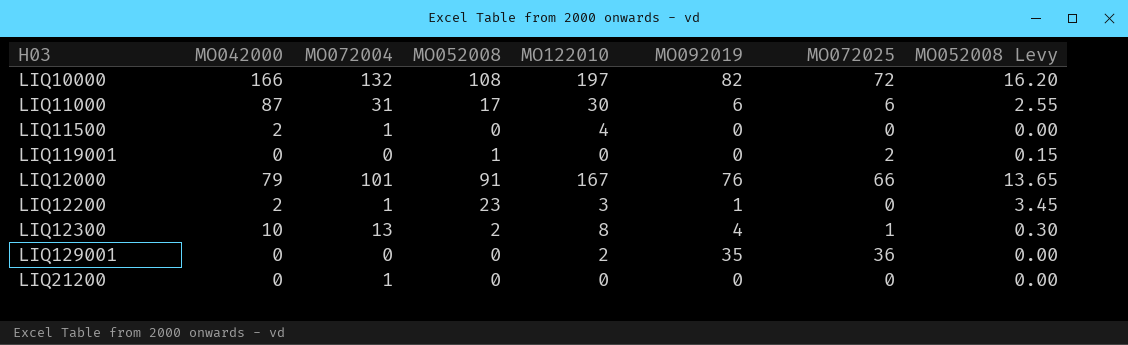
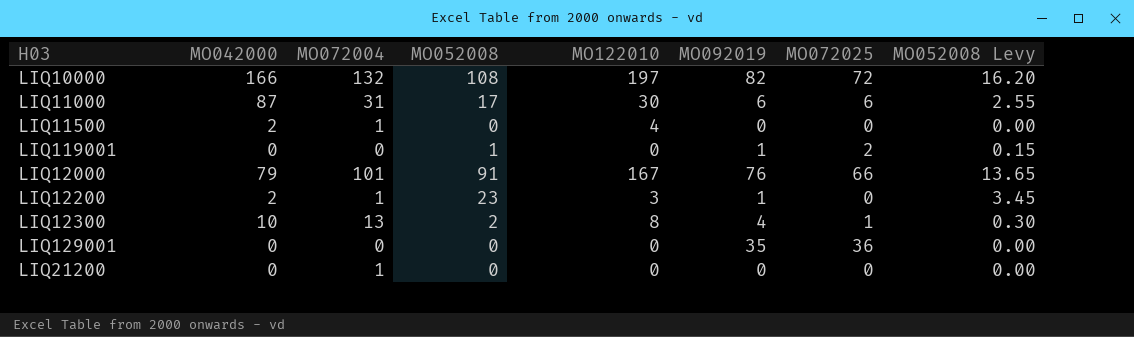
LIQ119001 | MO092019: 0 -> 1
LIQ129001 | MO122010: 2 -> 0

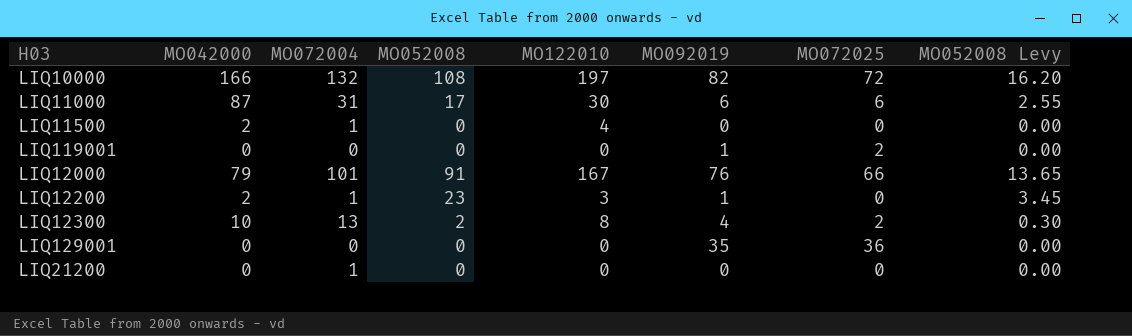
LIQ119001 | MO052008: 1 -> 0
LIQ119001 | MO052008 Levy: 0.15 -> 0.00
LIQ12300 | MO072025: 1 -> 2

